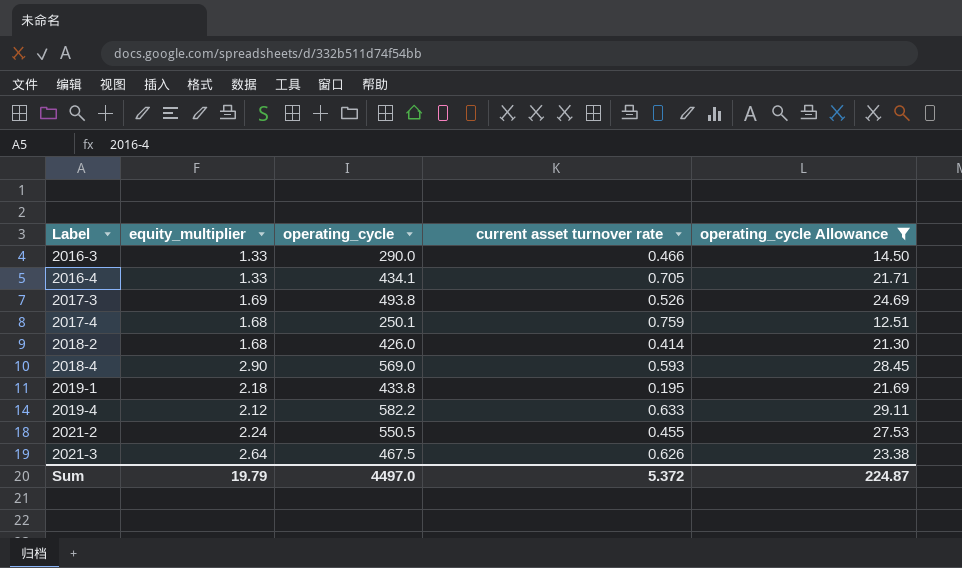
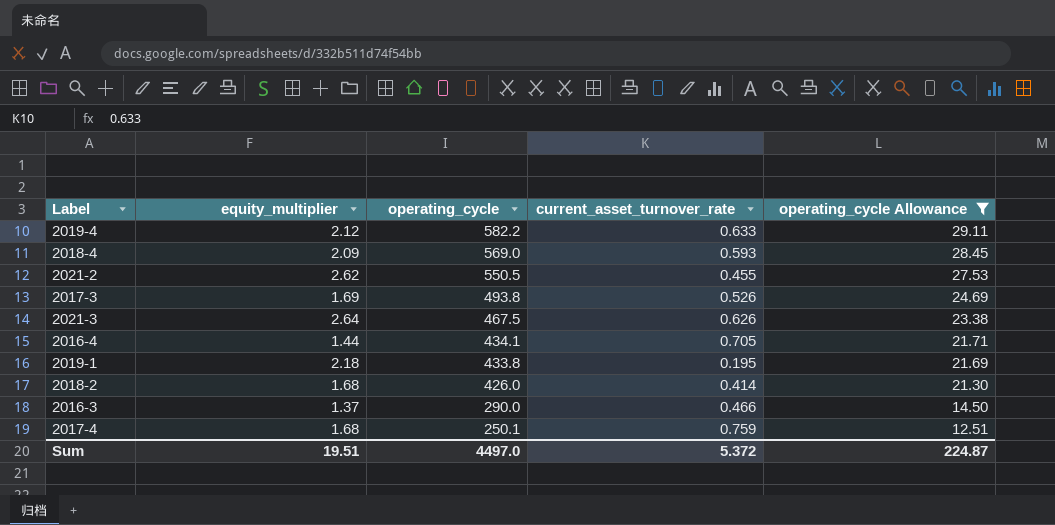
row order: Label ascending -> operating_cycle descending
column name: current asset turnover rate -> current_asset_turnover_rate
2018-4 | equity_multiplier: 2.90 -> 2.09
2021-2 | equity_multiplier: 2.24 -> 2.62
2016-4 | equity_multiplier: 1.33 -> 1.44
2016-3 | equity_multiplier: 1.33 -> 1.37
Sum | equity_multiplier: 19.79 -> 19.51

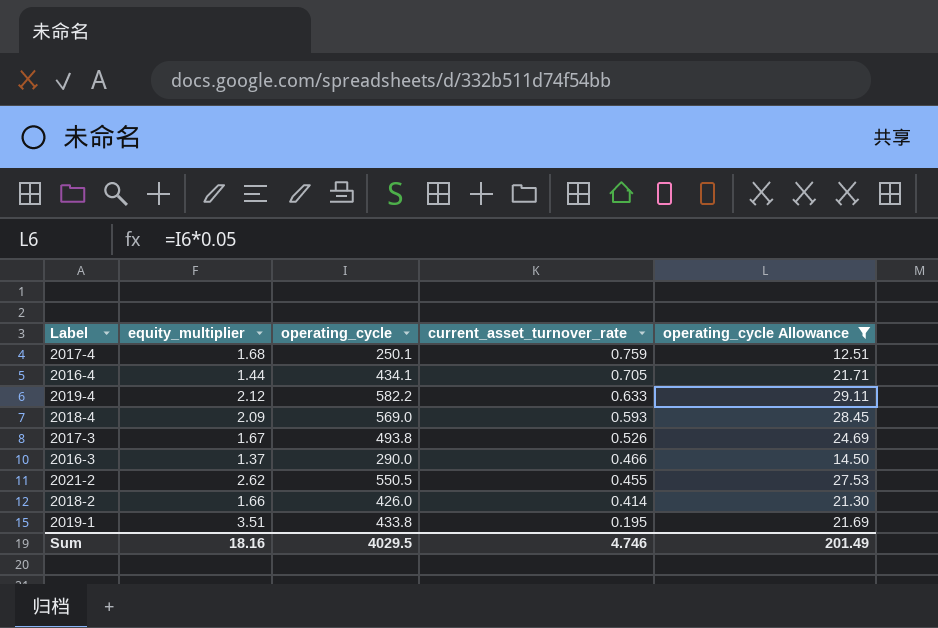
row order: operating_cycle descending -> current_asset_turnover_rate descending
row 2021-3: 2.64 | 467.5 | 0.626 | 23.38 -> none
2017-3 | equity_multiplier: 1.69 -> 1.67
2018-2 | equity_multiplier: 1.68 -> 1.66
2019-1 | equity_multiplier: 2.18 -> 3.51
Sum | equity_multiplier: 19.51 -> 18.16
Sum | operating_cycle: 4497.0 -> 4029.5
Sum | current_asset_turnover_rate: 5.372 -> 4.746
Sum | operating_cycle Allowance: 224.87 -> 201.49

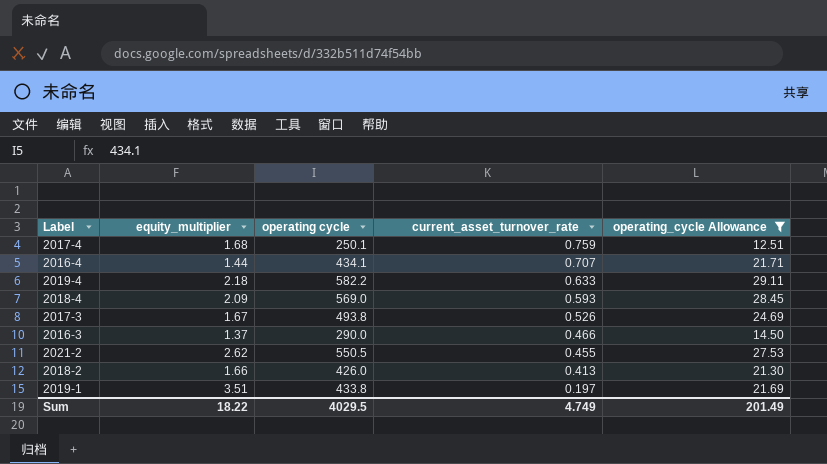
column name: operating_cycle -> operating cycle
2016-4 | current_asset_turnover_rate: 0.705 -> 0.707
2019-4 | equity_multiplier: 2.12 -> 2.18
2018-2 | current_asset_turnover_rate: 0.414 -> 0.413
2019-1 | current_asset_turnover_rate: 0.195 -> 0.197
Sum | equity_multiplier: 18.16 -> 18.22
Sum | current_asset_turnover_rate: 4.746 -> 4.749

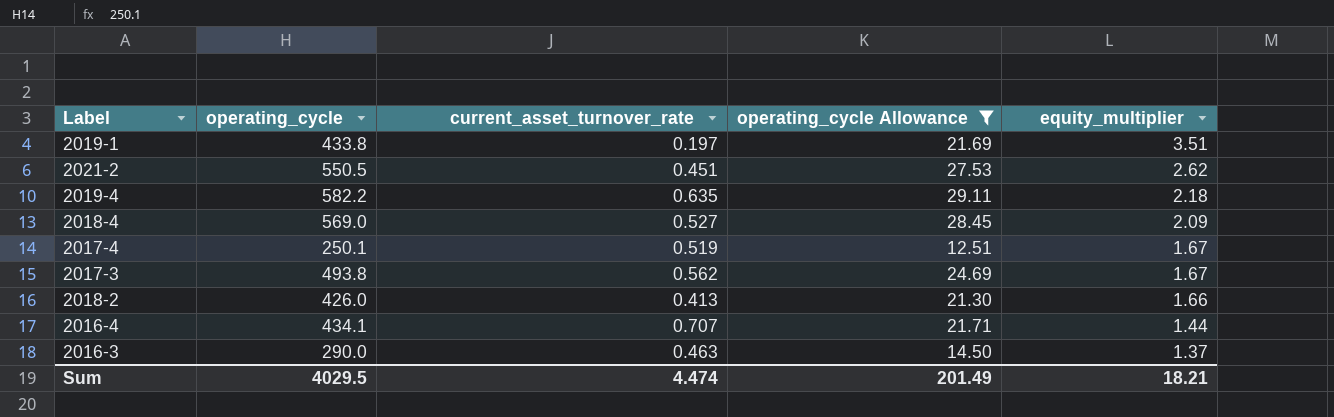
row order: current_asset_turnover_rate descending -> equity_multiplier descending
column name: operating cycle -> operating_cycle
column equity_multiplier | position: 2 -> 5
2021-2 | current_asset_turnover_rate: 0.455 -> 0.451
2019-4 | current_asset_turnover_rate: 0.633 -> 0.635
2018-4 | current_asset_turnover_rate: 0.593 -> 0.527
2017-4 | current_asset_turnover_rate: 0.759 -> 0.519
2017-4 | equity_multiplier: 1.68 -> 1.67
2017-3 | current_asset_turnover_rate: 0.526 -> 0.562
2016-3 | current_asset_turnover_rate: 0.466 -> 0.463
Sum | current_asset_turnover_rate: 4.749 -> 4.474
Sum | equity_multiplier: 18.22 -> 18.21

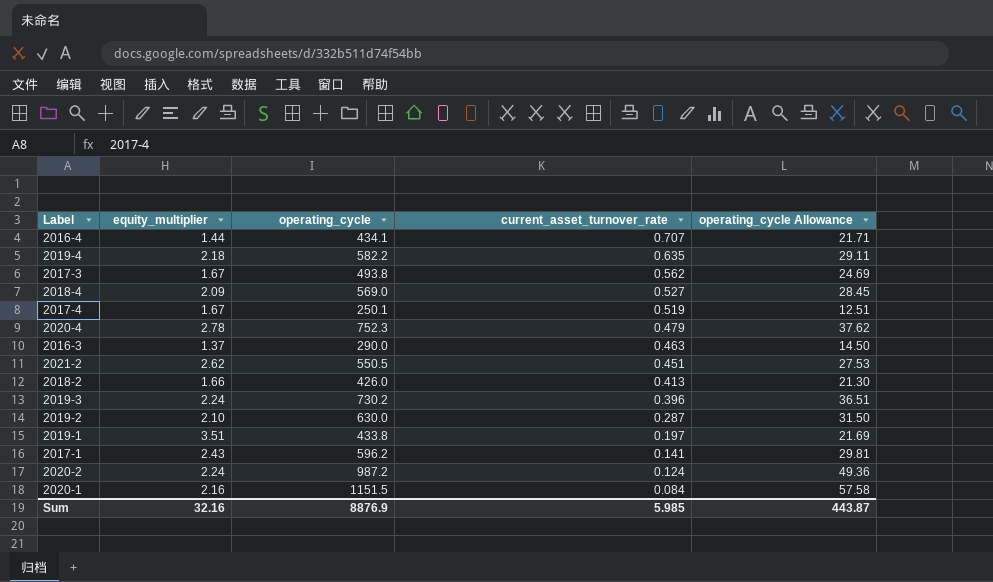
filter: operating_cycle Allowance <= 29.11 -> none
row order: equity_multiplier descending -> current_asset_turnover_rate descending
column equity_multiplier | position: 5 -> 2
Sum | equity_multiplier: 18.21 -> 32.16
Sum | operating_cycle: 4029.5 -> 8876.9
Sum | current_asset_turnover_rate: 4.474 -> 5.985
Sum | operating_cycle Allowance: 201.49 -> 443.87

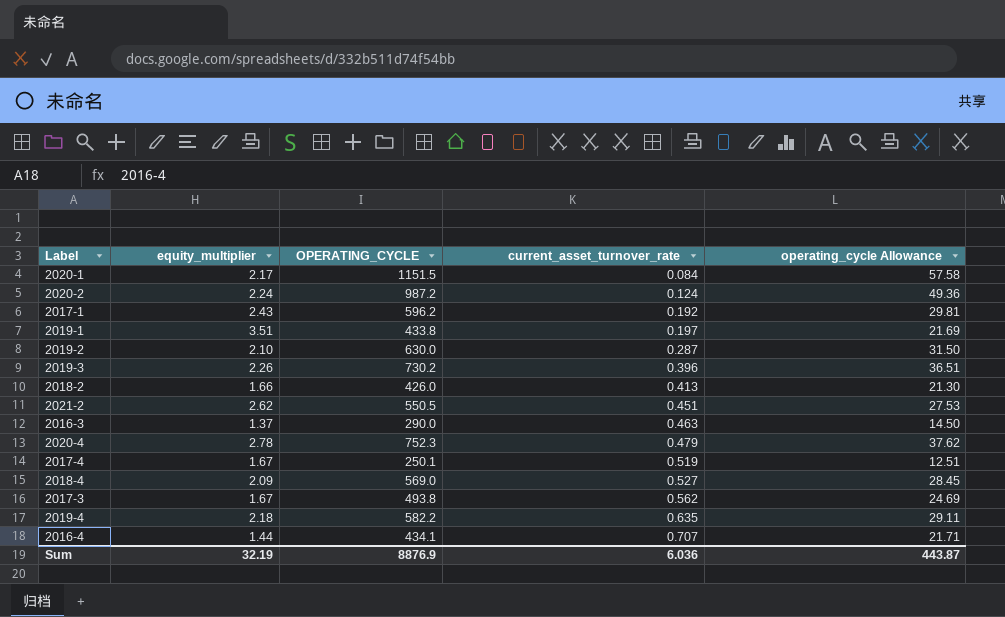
row order: current_asset_turnover_rate descending -> current_asset_turnover_rate ascending
column name: operating_cycle -> OPERATING_CYCLE
2020-1 | equity_multiplier: 2.16 -> 2.17
2017-1 | current_asset_turnover_rate: 0.141 -> 0.192
2019-3 | equity_multiplier: 2.24 -> 2.26
Sum | equity_multiplier: 32.16 -> 32.19
Sum | current_asset_turnover_rate: 5.985 -> 6.036

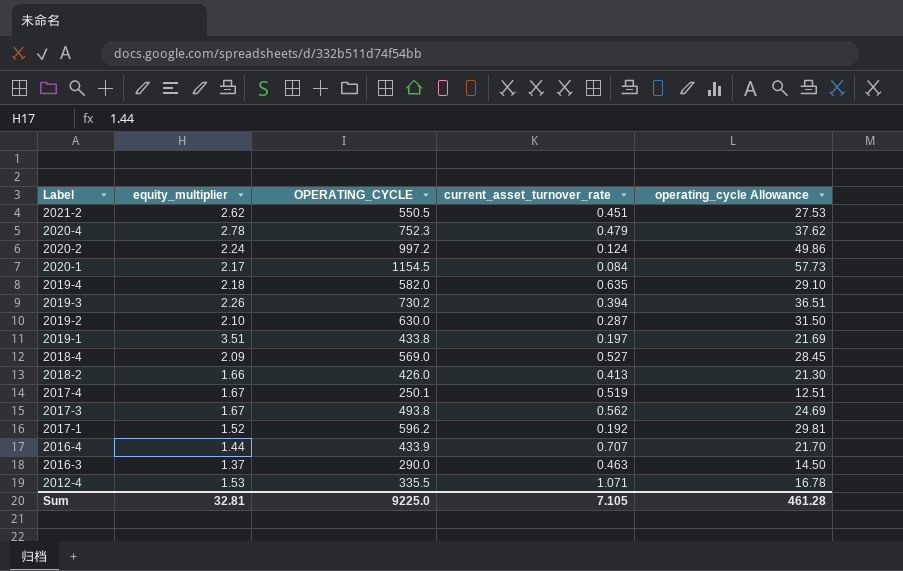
row order: current_asset_turnover_rate ascending -> Label descending
2020-2 | OPERATING_CYCLE: 987.2 -> 997.2
2020-2 | operating_cycle Allowance: 49.36 -> 49.86
2020-1 | OPERATING_CYCLE: 1151.5 -> 1154.5
2020-1 | operating_cycle Allowance: 57.58 -> 57.73
2019-4 | OPERATING_CYCLE: 582.2 -> 582.0
2019-4 | operating_cycle Allowance: 29.11 -> 29.10
2019-3 | current_asset_turnover_rate: 0.396 -> 0.394
2017-1 | equity_multiplier: 2.43 -> 1.52
2016-4 | OPERATING_CYCLE: 434.1 -> 433.9
2016-4 | operating_cycle Allowance: 21.71 -> 21.70
row 2012-4: none -> 1.53 | 335.5 | 1.071 | 16.78
Sum | equity_multiplier: 32.19 -> 32.81
Sum | OPERATING_CYCLE: 8876.9 -> 9225.0
Sum | current_asset_turnover_rate: 6.036 -> 7.105
Sum | operating_cycle Allowance: 443.87 -> 461.28

